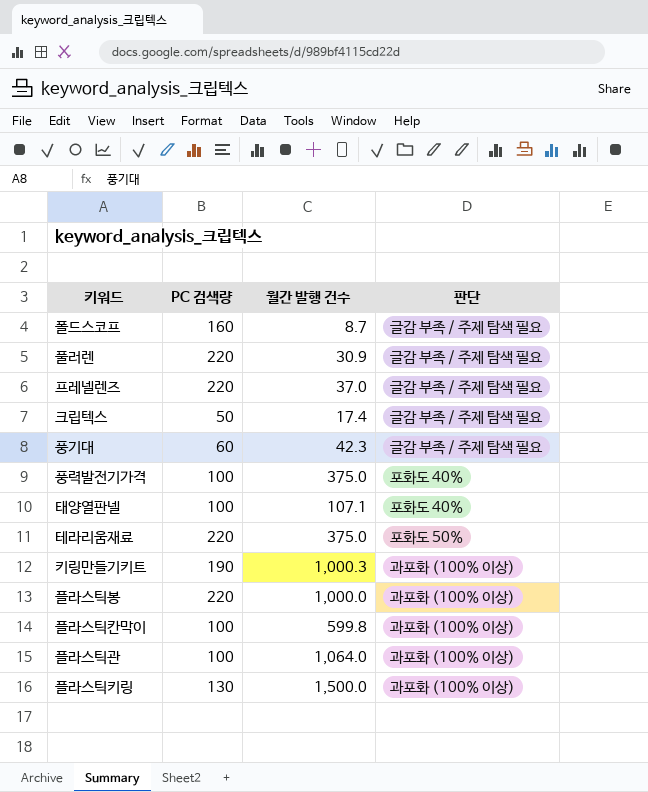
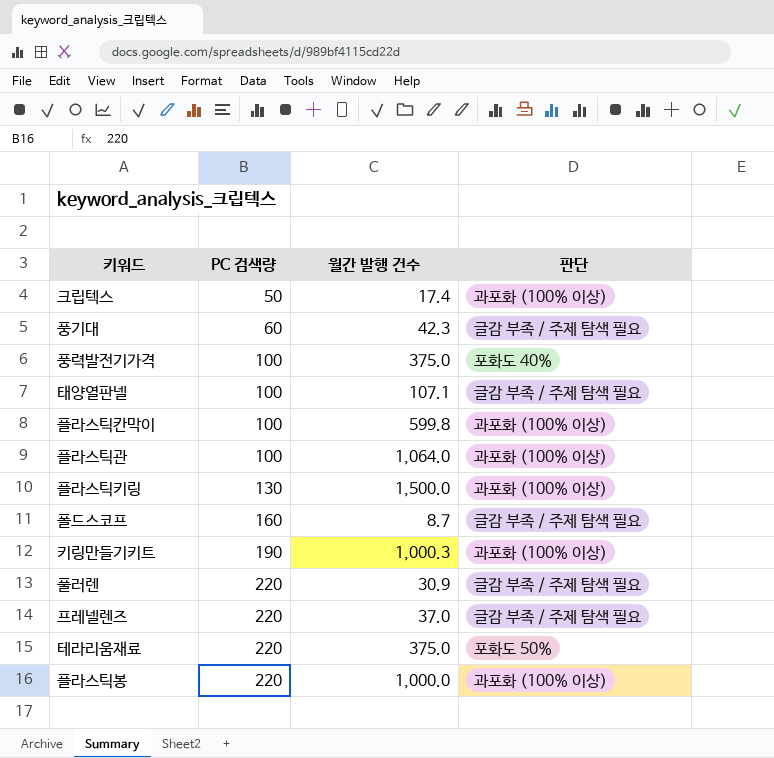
row order: none -> PC 검색량 ascending
크립텍스 | 판단: 글감 부족 / 주제 탐색 필요 -> 과포화 (100% 이상)
태양열판넬 | 판단: 포화도 40% -> 글감 부족 / 주제 탐색 필요

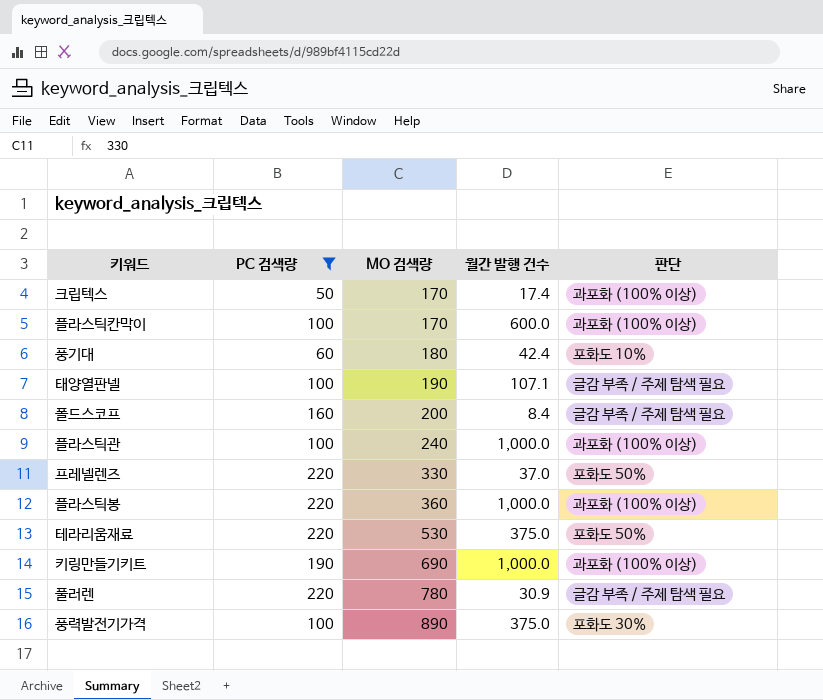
filter: none -> PC 검색량 != 130
row order: PC 검색량 ascending -> MO 검색량 ascending
column MO 검색량 | position: none -> 3
플라스틱칸막이 | 월간 발행 건수: 599.8 -> 600.0
풍기대 | 월간 발행 건수: 42.3 -> 42.4
풍기대 | 판단: 글감 부족 / 주제 탐색 필요 -> 포화도 10%
폴드스코프 | 월간 발행 건수: 8.7 -> 8.4
플라스틱관 | 월간 발행 건수: 1,064.0 -> 1,000.0
프레넬렌즈 | 판단: 글감 부족 / 주제 탐색 필요 -> 포화도 50%
키링만들기키트 | 월간 발행 건수: 1,000.3 -> 1,000.0
풍력발전기가격 | 판단: 포화도 40% -> 포화도 30%

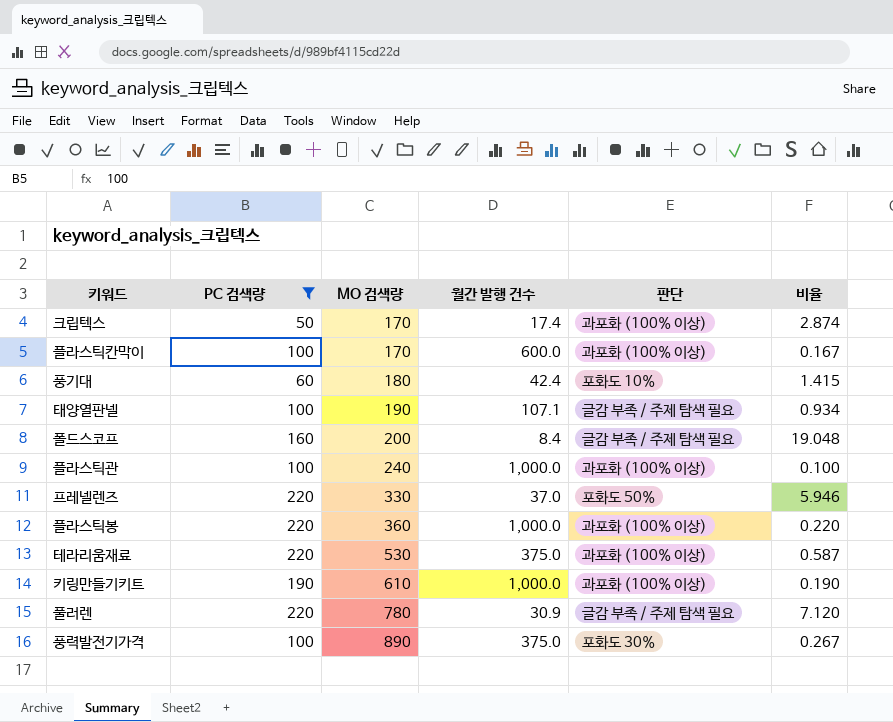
column 비율 | formula: none -> [PC 검색량] / [월간 발행 건수]
테라리움재료 | 판단: 포화도 50% -> 과포화 (100% 이상)
키링만들기키트 | MO 검색량: 690 -> 610

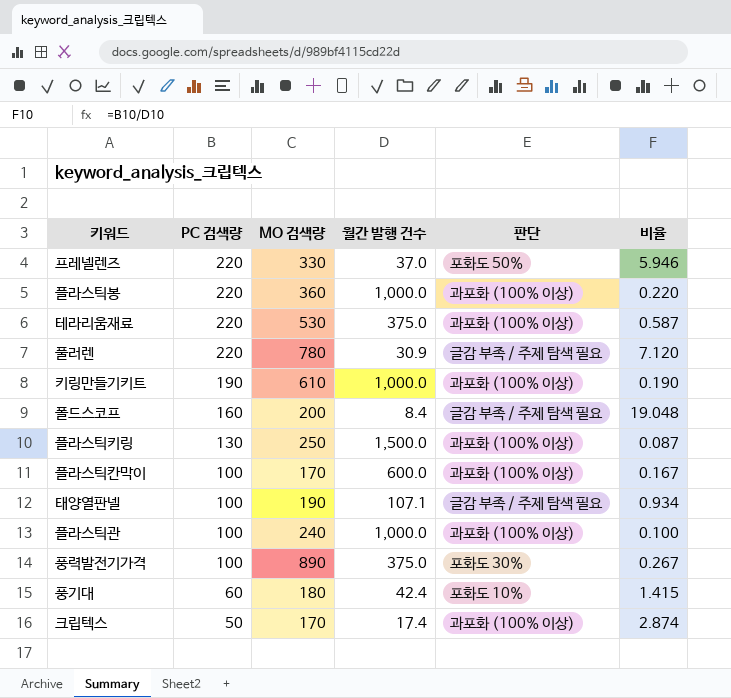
filter: PC 검색량 != 130 -> none
row order: MO 검색량 ascending -> PC 검색량 descending

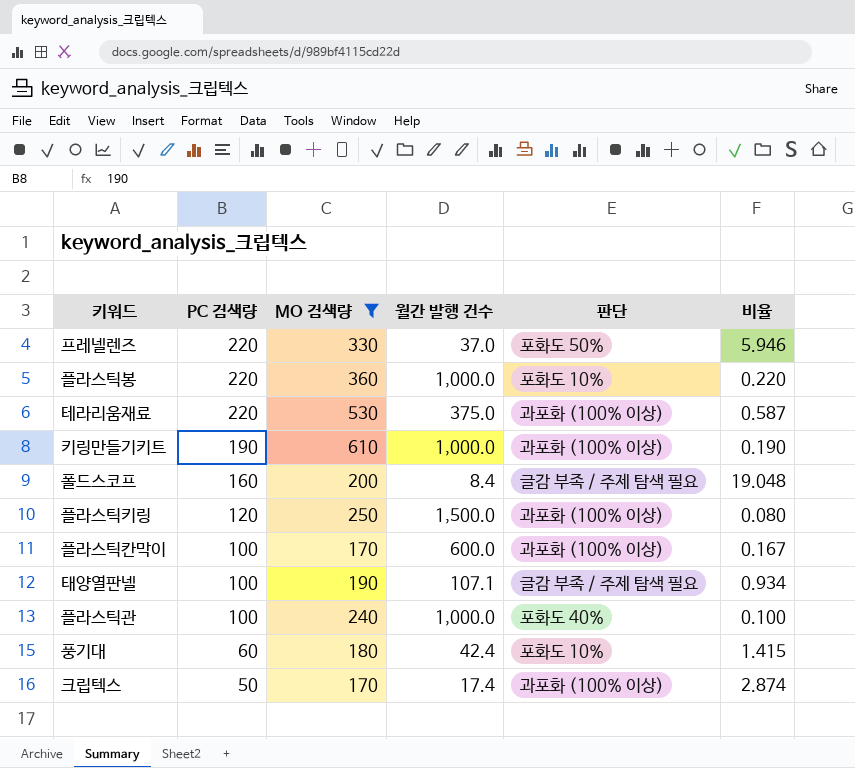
filter: none -> MO 검색량 <= 610
플라스틱봉 | 판단: 과포화 (100% 이상) -> 포화도 10%
플라스틱키링 | PC 검색량: 130 -> 120
플라스틱키링 | 비율: 0.087 -> 0.080
플라스틱관 | 판단: 과포화 (100% 이상) -> 포화도 40%

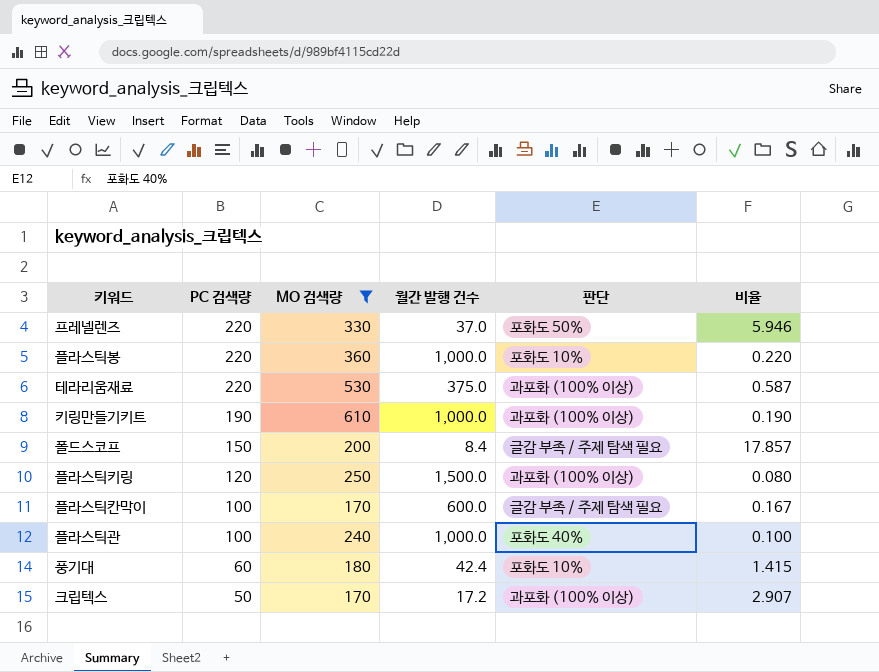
row 태양열판넬: 100 | 190 | 107.1 | 글감 부족 / 주제 탐색 필요 | 0.934 -> none
폴드스코프 | PC 검색량: 160 -> 150
폴드스코프 | 비율: 19.048 -> 17.857
플라스틱칸막이 | 판단: 과포화 (100% 이상) -> 글감 부족 / 주제 탐색 필요
크립텍스 | 월간 발행 건수: 17.4 -> 17.2
크립텍스 | 비율: 2.874 -> 2.907

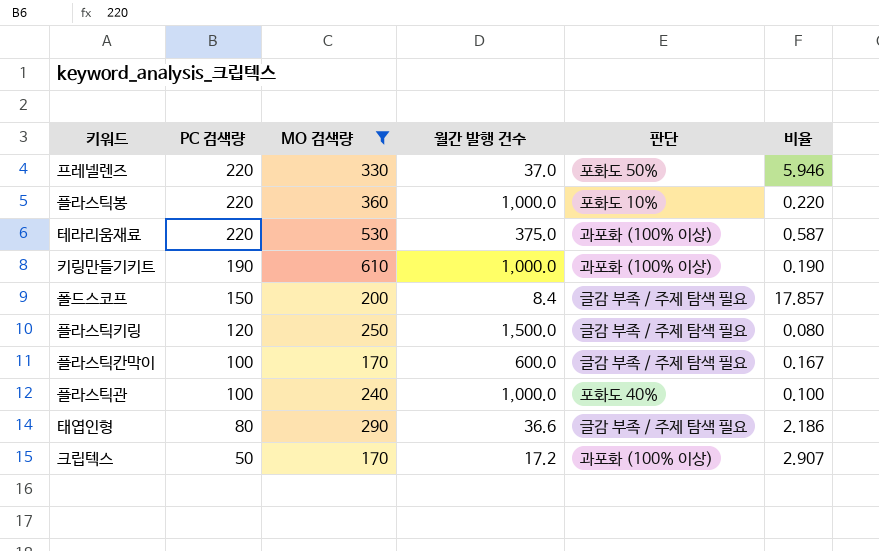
row 풍기대: 60 | 180 | 42.4 | 포화도 10% | 1.415 -> none
플라스틱키링 | 판단: 과포화 (100% 이상) -> 글감 부족 / 주제 탐색 필요
row 태엽인형: none -> 80 | 290 | 36.6 | 글감 부족 / 주제 탐색 필요 | 2.186

